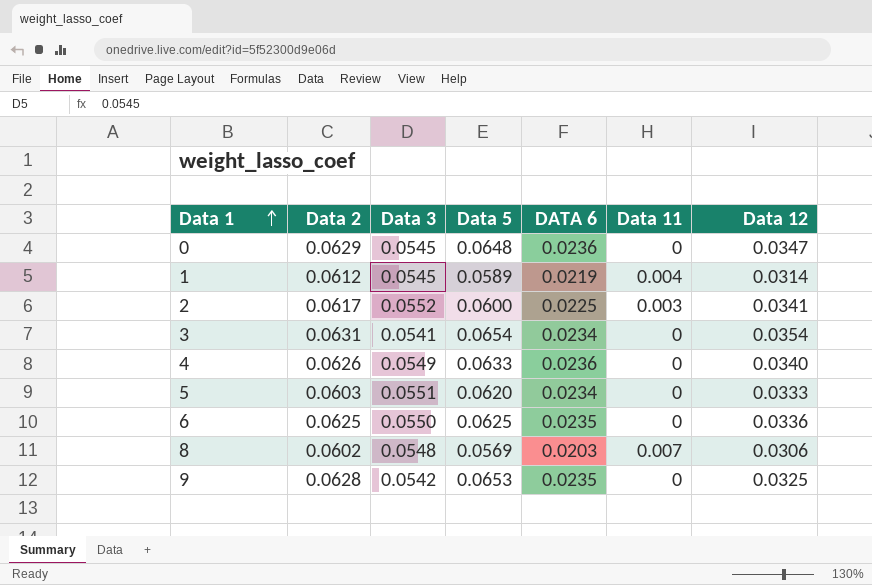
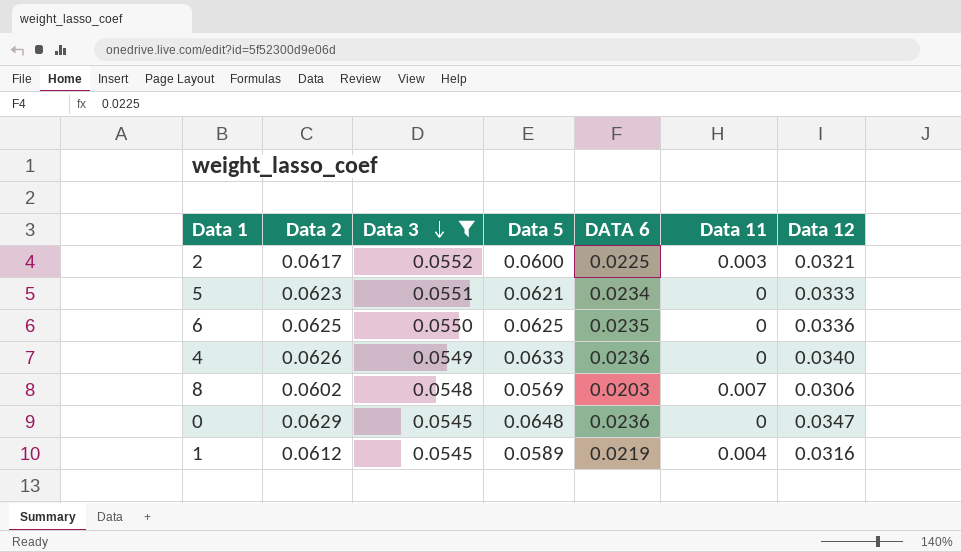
filter: none -> Data 3 >= 0.0545
row order: Data 1 ascending -> Data 3 descending
2 | Data 12: 0.0341 -> 0.0321
5 | Data 2: 0.0603 -> 0.0623
5 | Data 5: 0.0620 -> 0.0621
1 | Data 12: 0.0314 -> 0.0316

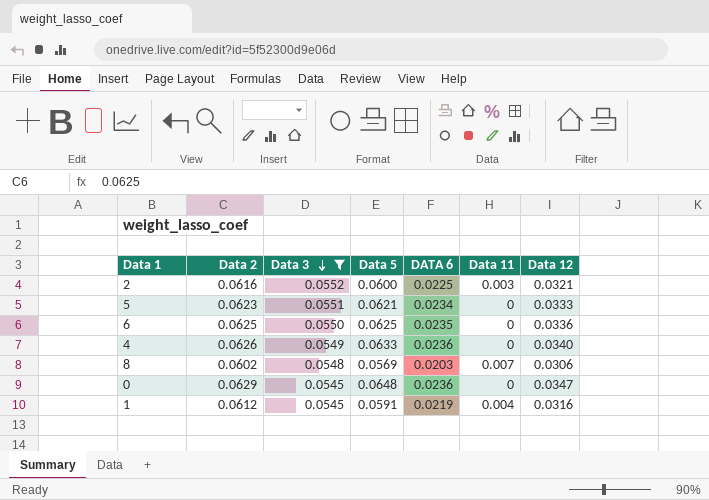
2 | Data 2: 0.0617 -> 0.0616
1 | Data 5: 0.0589 -> 0.0591

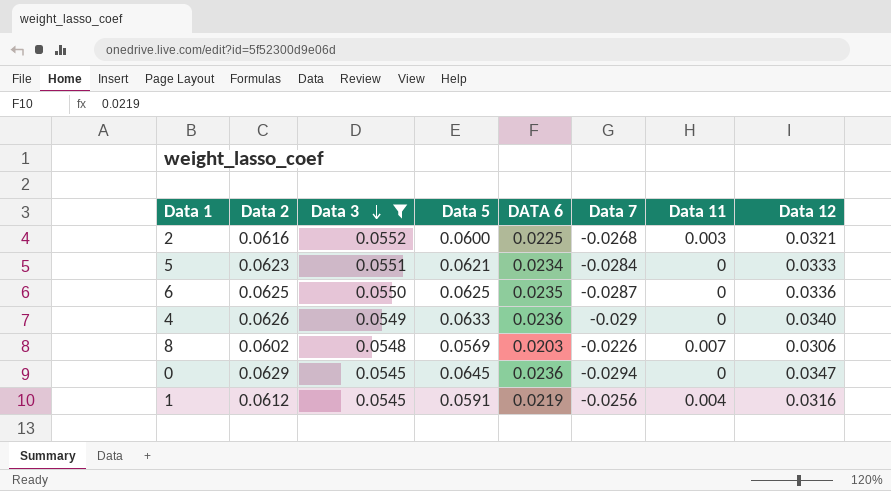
column Data 7 | position: none -> 6
0 | Data 5: 0.0648 -> 0.0645

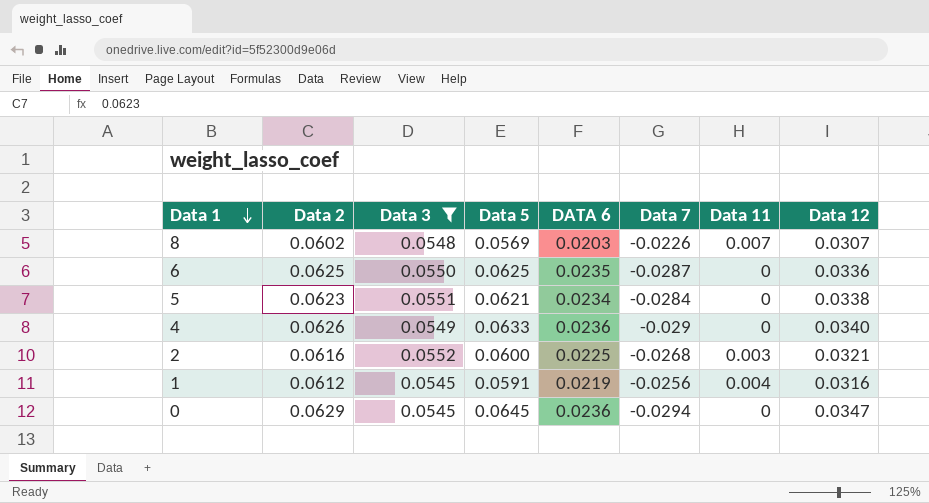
row order: Data 3 descending -> Data 1 descending
8 | Data 12: 0.0306 -> 0.0307
5 | Data 12: 0.0333 -> 0.0338

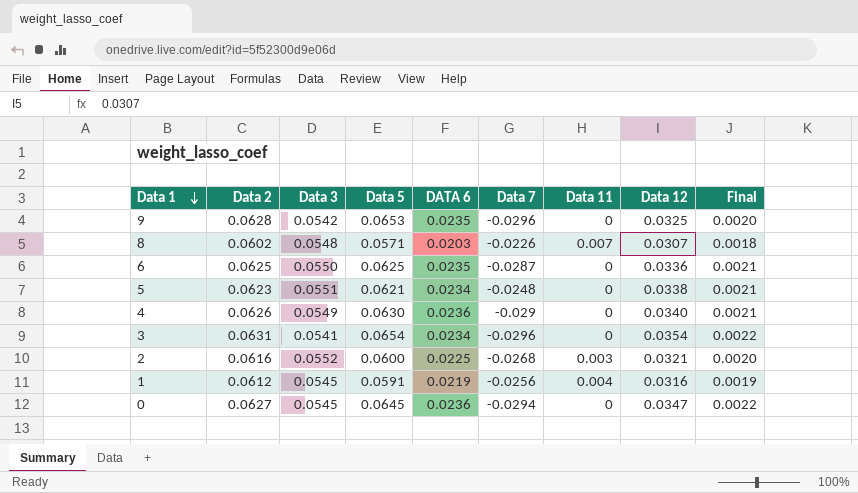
filter: Data 3 >= 0.0545 -> none
column Final | formula: none -> [Data 2] * [Data 12]
8 | Data 5: 0.0569 -> 0.0571
5 | Data 7: -0.0284 -> -0.0248
4 | Data 5: 0.0633 -> 0.0630
0 | Data 2: 0.0629 -> 0.0627

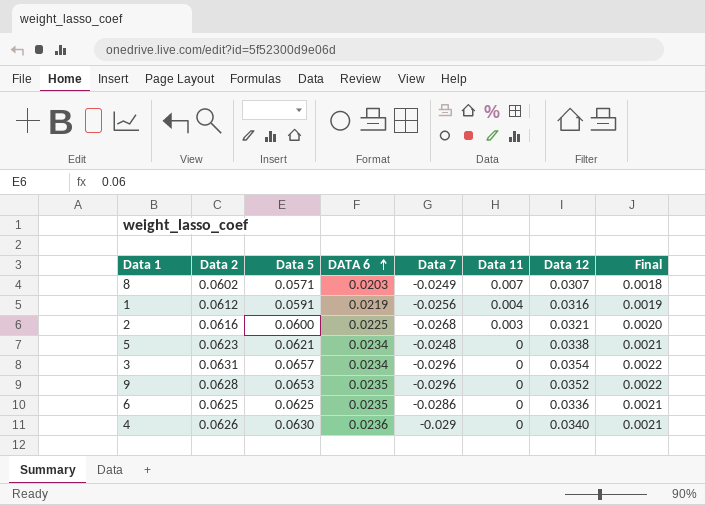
row order: Data 1 descending -> DATA 6 ascending
column Data 3 | position: 3 -> none
row 0: 0.0627 | 0.0545 | 0.0645 | 0.0236 | -0.0294 | 0 | 0.0347 | 0.0022 -> none
8 | Data 7: -0.0226 -> -0.0249
3 | Data 5: 0.0654 -> 0.0657
9 | Data 12: 0.0325 -> 0.0352
9 | Final: 0.0020 -> 0.0022
6 | Data 7: -0.0287 -> -0.0286

